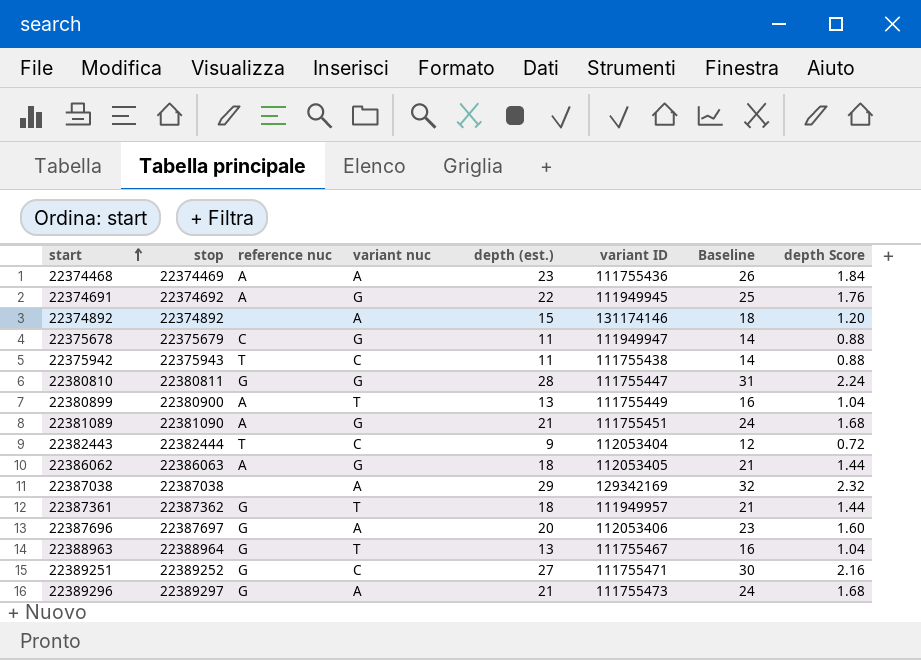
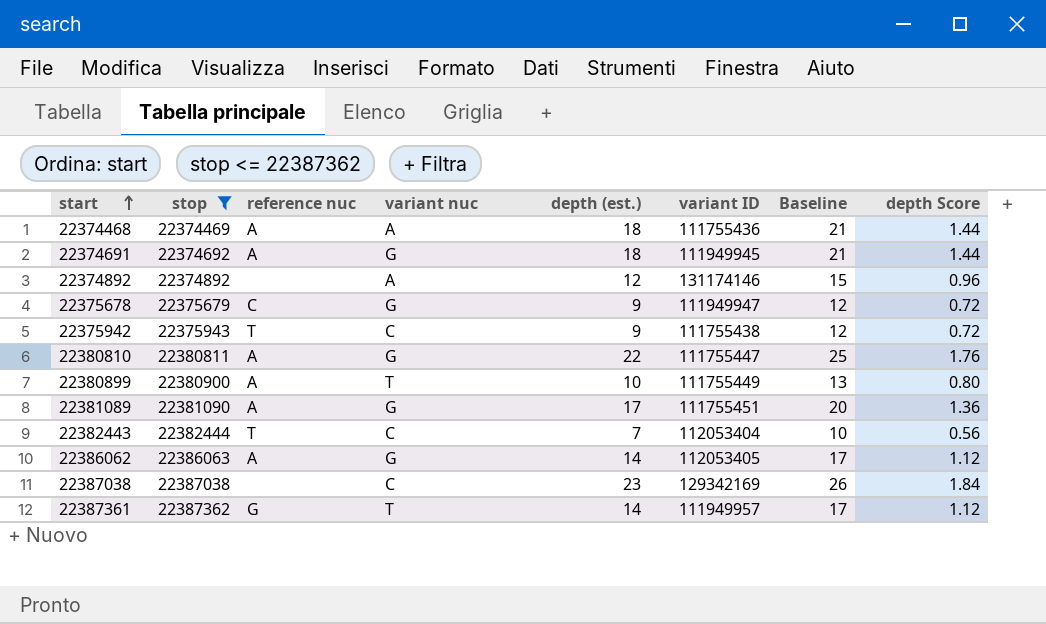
filter: none -> stop <= 22387362
22374468 | depth (est.): 23 -> 18
22374468 | Baseline: 26 -> 21
22374468 | depth Score: 1.84 -> 1.44
22374691 | depth (est.): 22 -> 18
22374691 | Baseline: 25 -> 21
22374691 | depth Score: 1.76 -> 1.44
22374892 | depth (est.): 15 -> 12
22374892 | Baseline: 18 -> 15
22374892 | depth Score: 1.20 -> 0.96
22375678 | depth (est.): 11 -> 9
22375678 | Baseline: 14 -> 12
22375678 | depth Score: 0.88 -> 0.72
22375942 | depth (est.): 11 -> 9
22375942 | Baseline: 14 -> 12
22375942 | depth Score: 0.88 -> 0.72
22380810 | reference nuc: G -> A
22380810 | depth (est.): 28 -> 22
22380810 | Baseline: 31 -> 25
22380810 | depth Score: 2.24 -> 1.76
22380899 | depth (est.): 13 -> 10
22380899 | Baseline: 16 -> 13
22380899 | depth Score: 1.04 -> 0.80
22381089 | depth (est.): 21 -> 17
22381089 | Baseline: 24 -> 20
22381089 | depth Score: 1.68 -> 1.36
22382443 | depth (est.): 9 -> 7
22382443 | Baseline: 12 -> 10
22382443 | depth Score: 0.72 -> 0.56
22386062 | depth (est.): 18 -> 14
22386062 | Baseline: 21 -> 17
22386062 | depth Score: 1.44 -> 1.12
22387038 | variant nuc: A -> C
22387038 | depth (est.): 29 -> 23
22387038 | Baseline: 32 -> 26
22387038 | depth Score: 2.32 -> 1.84
22387361 | depth (est.): 18 -> 14
22387361 | Baseline: 21 -> 17
22387361 | depth Score: 1.44 -> 1.12

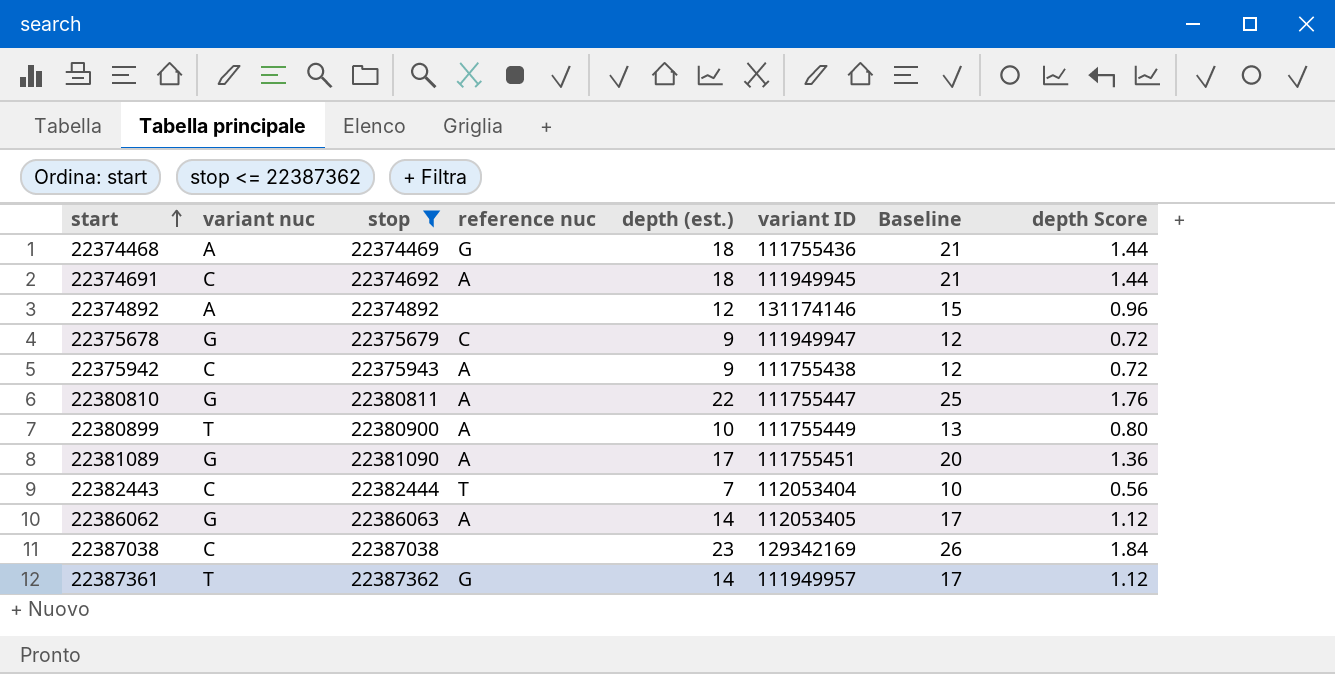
column variant nuc | position: 4 -> 2
22374468 | reference nuc: A -> G
22374691 | variant nuc: G -> C
22375942 | reference nuc: T -> A

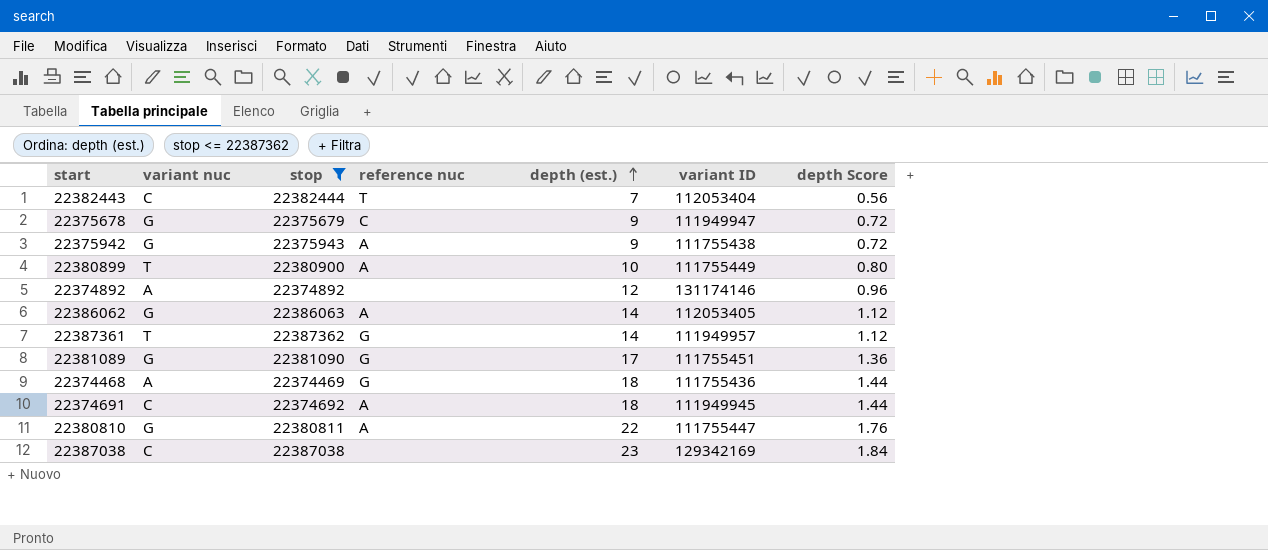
row order: start ascending -> depth (est.) ascending
column Baseline | formula: [depth (est.)] + 3 -> none
22375942 | variant nuc: C -> G
22381089 | reference nuc: A -> G

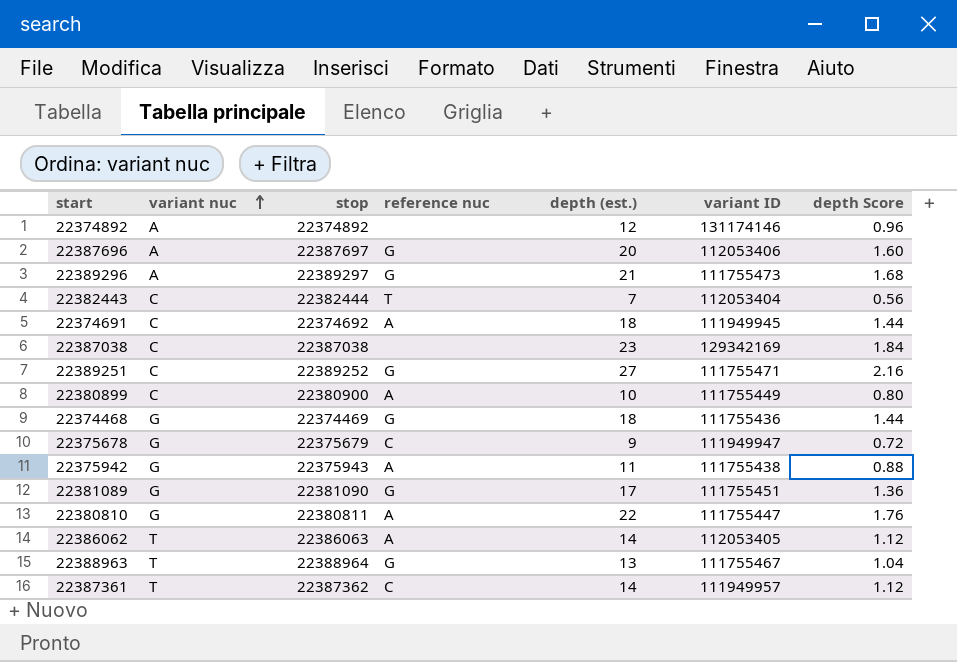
filter: stop <= 22387362 -> none
row order: depth (est.) ascending -> variant nuc ascending
22380899 | variant nuc: T -> C
22374468 | variant nuc: A -> G
22375942 | depth (est.): 9 -> 11
22375942 | depth Score: 0.72 -> 0.88
22386062 | variant nuc: G -> T
22387361 | reference nuc: G -> C

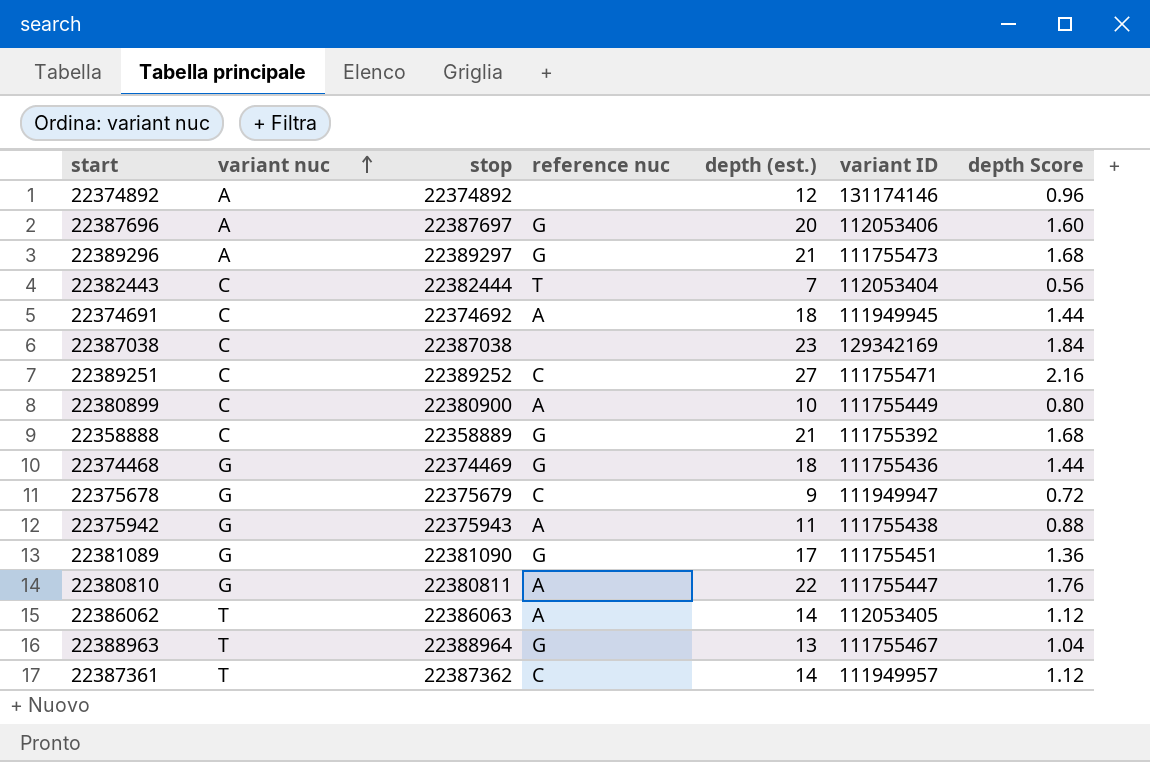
22389251 | reference nuc: G -> C
row 22358888: none -> C | 22358889 | G | 21 | 111755392 | 1.68

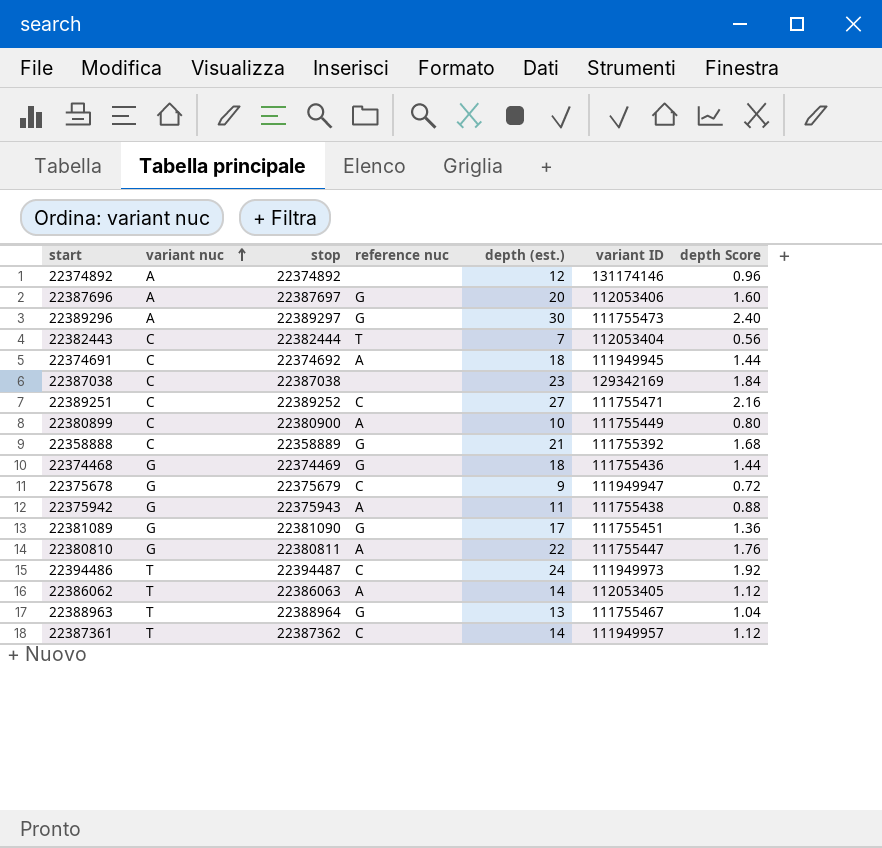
22389296 | depth (est.): 21 -> 30
22389296 | depth Score: 1.68 -> 2.40
row 22394486: none -> T | 22394487 | C | 24 | 111949973 | 1.92

